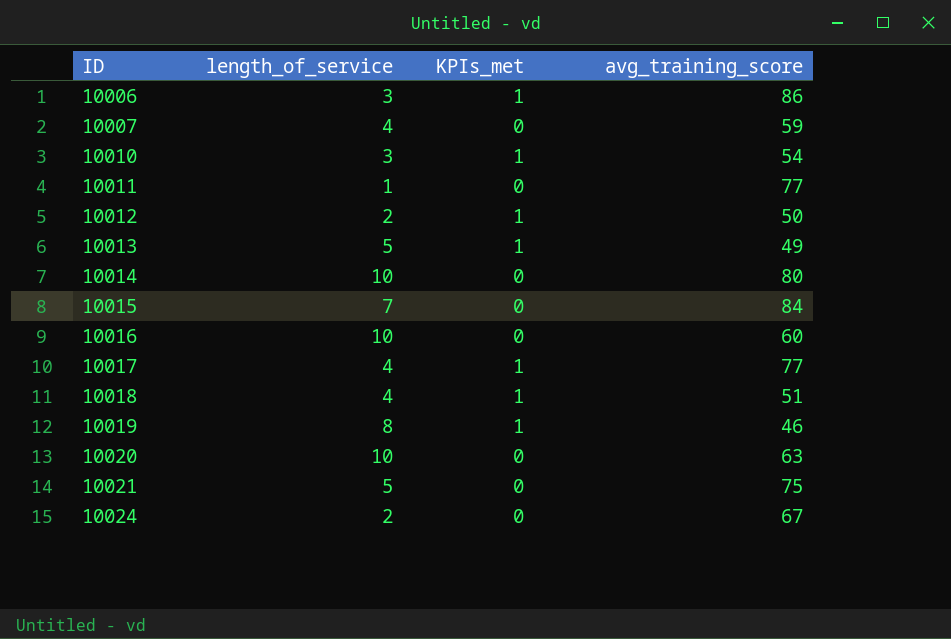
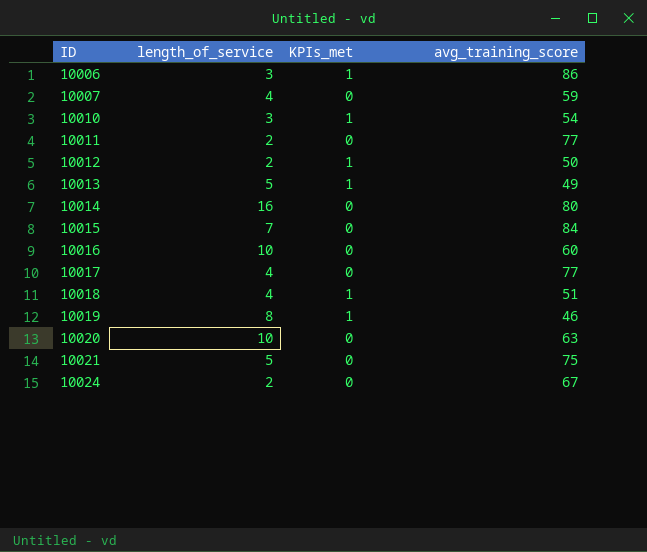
10011 | length_of_service: 1 -> 2
10014 | length_of_service: 10 -> 16
10017 | KPIs_met: 1 -> 0

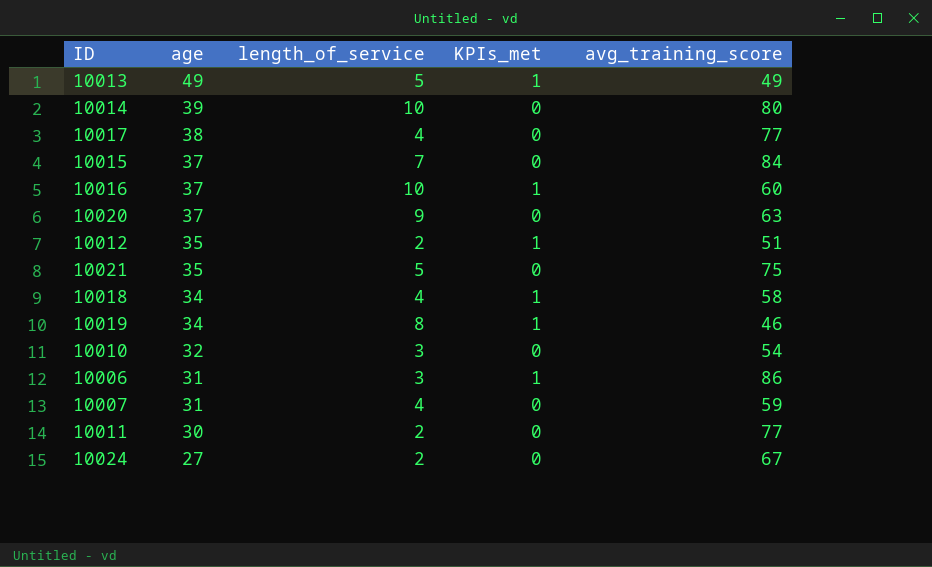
row order: ID ascending -> age descending
column age | position: none -> 2
10014 | length_of_service: 16 -> 10
10016 | KPIs_met: 0 -> 1
10020 | length_of_service: 10 -> 9
10012 | avg_training_score: 50 -> 51
10018 | avg_training_score: 51 -> 58
10010 | KPIs_met: 1 -> 0

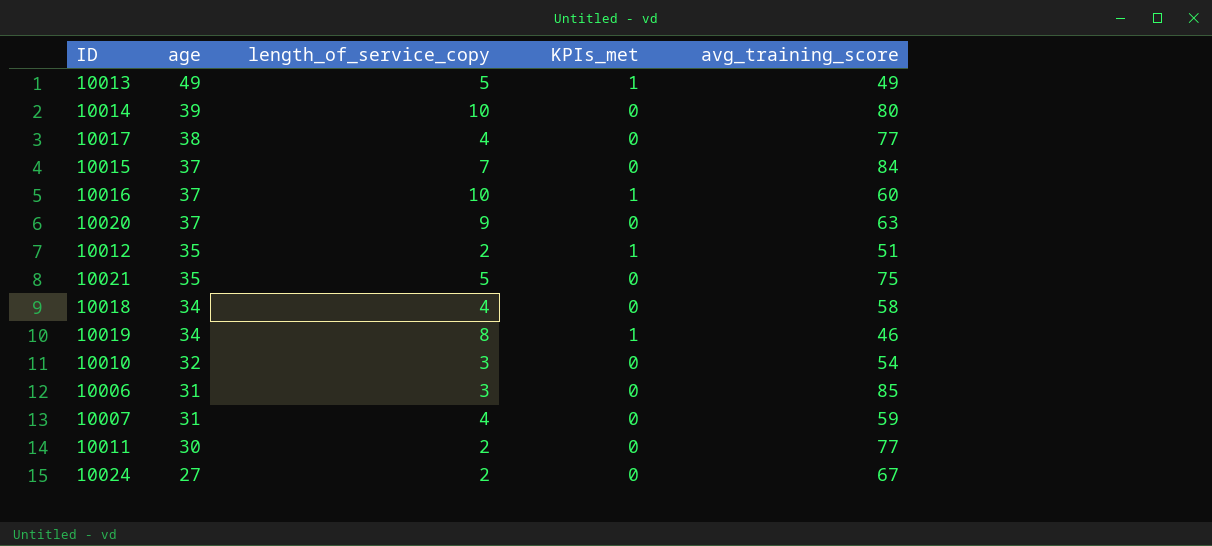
column name: length_of_service -> length_of_service_copy
10018 | KPIs_met: 1 -> 0
10006 | KPIs_met: 1 -> 0
10006 | avg_training_score: 86 -> 85

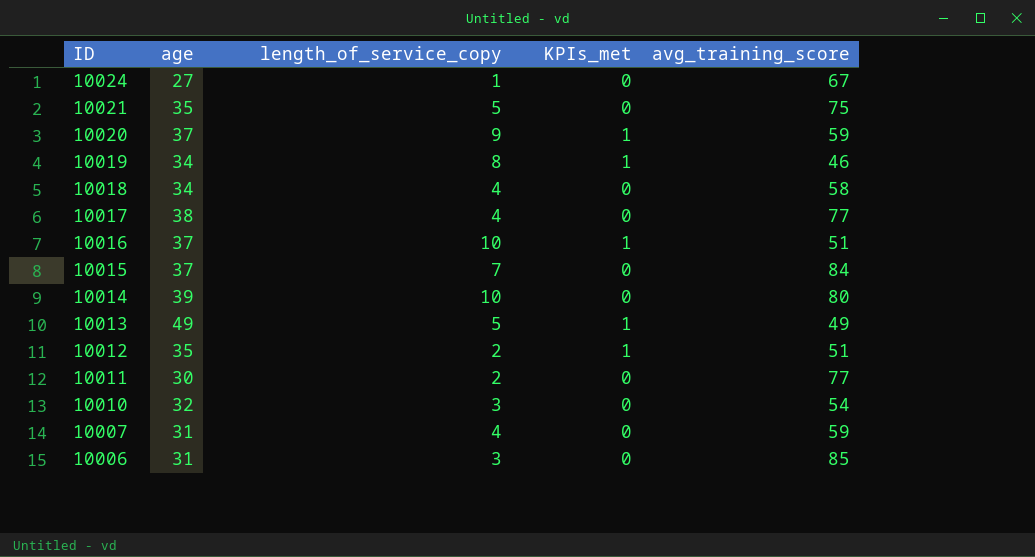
row order: age descending -> ID descending
10024 | length_of_service_copy: 2 -> 1
10020 | KPIs_met: 0 -> 1
10020 | avg_training_score: 63 -> 59
10016 | avg_training_score: 60 -> 51

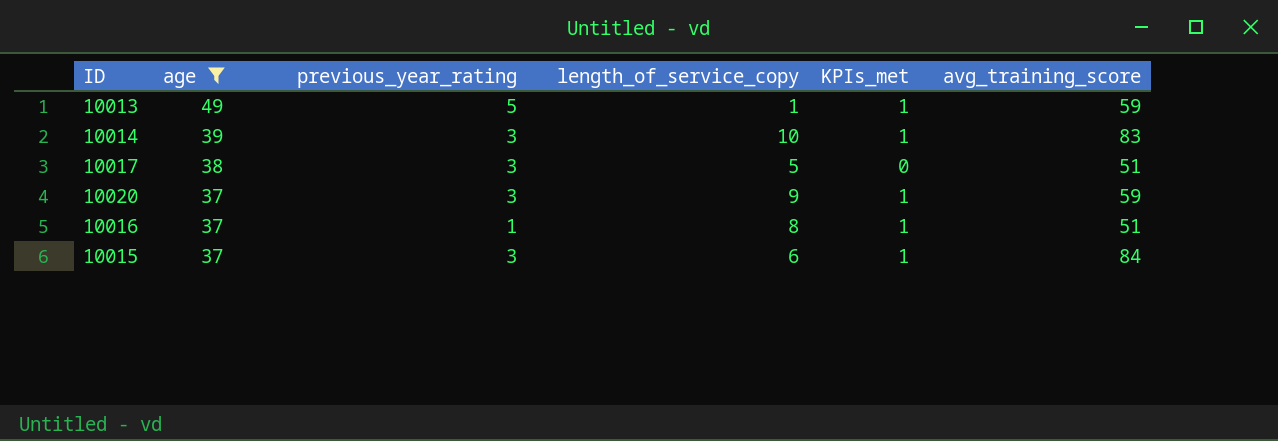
filter: none -> age >= 37
row order: ID descending -> age descending
column previous_year_rating | position: none -> 3
10013 | length_of_service_copy: 5 -> 1
10013 | avg_training_score: 49 -> 59
10014 | KPIs_met: 0 -> 1
10014 | avg_training_score: 80 -> 83
10017 | length_of_service_copy: 4 -> 5
10017 | avg_training_score: 77 -> 51
10016 | length_of_service_copy: 10 -> 8
10015 | length_of_service_copy: 7 -> 6
10015 | KPIs_met: 0 -> 1

